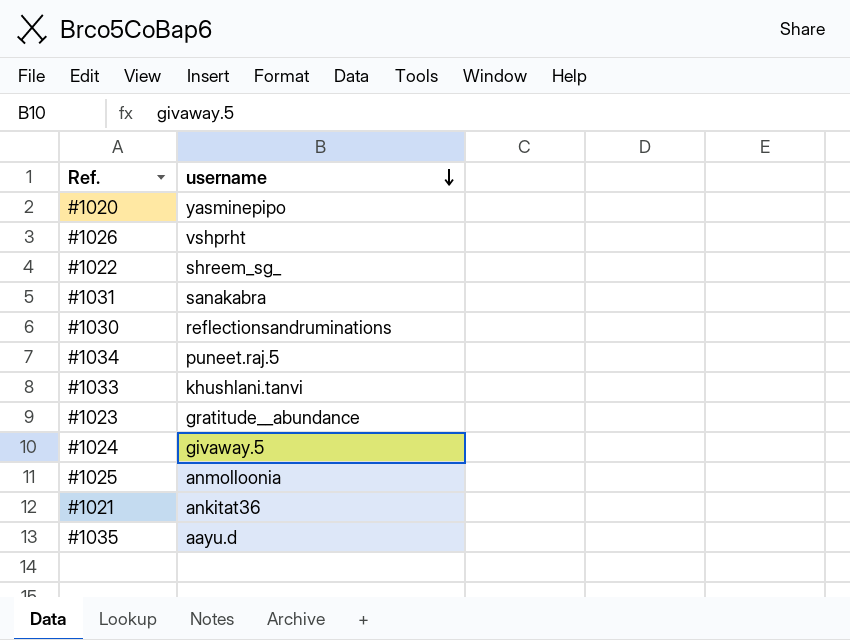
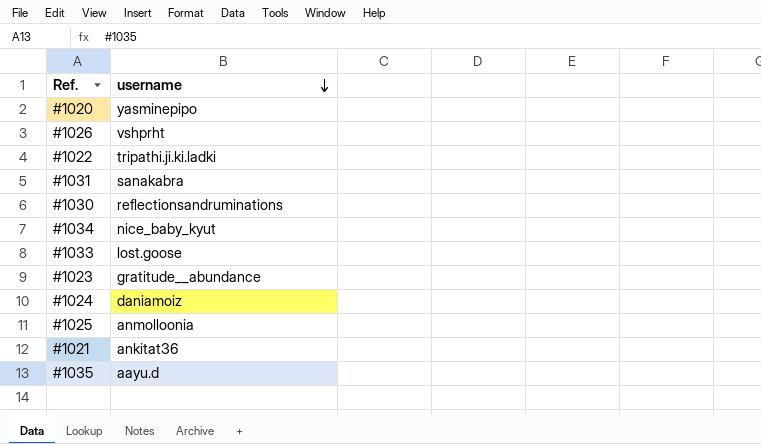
#1022 | username: shreem_sg_ -> tripathi.ji.ki.ladki
#1034 | username: puneet.raj.5 -> nice_baby_kyut
#1033 | username: khushlani.tanvi -> lost.goose
#1024 | username: givaway.5 -> daniamoiz

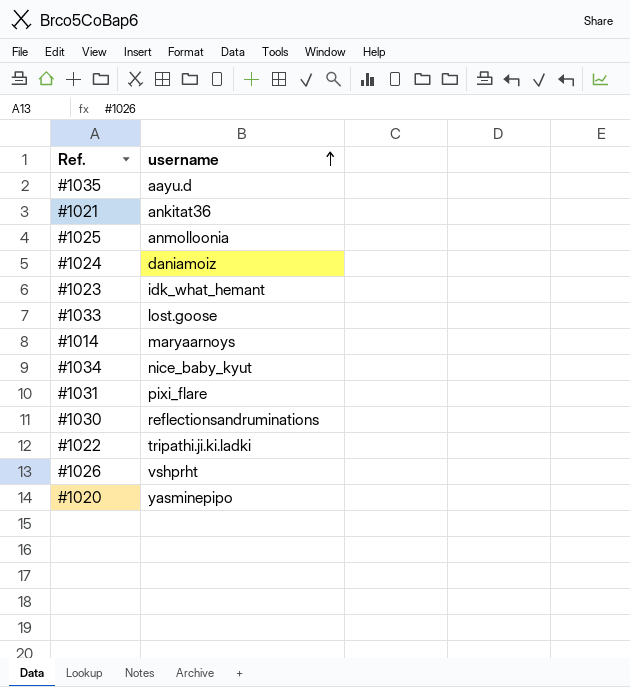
row order: username descending -> username ascending
#1023 | username: gratitude__abundance -> idk_what_hemant
row #1014: none -> maryaarnoys
#1031 | username: sanakabra -> pixi_flare

